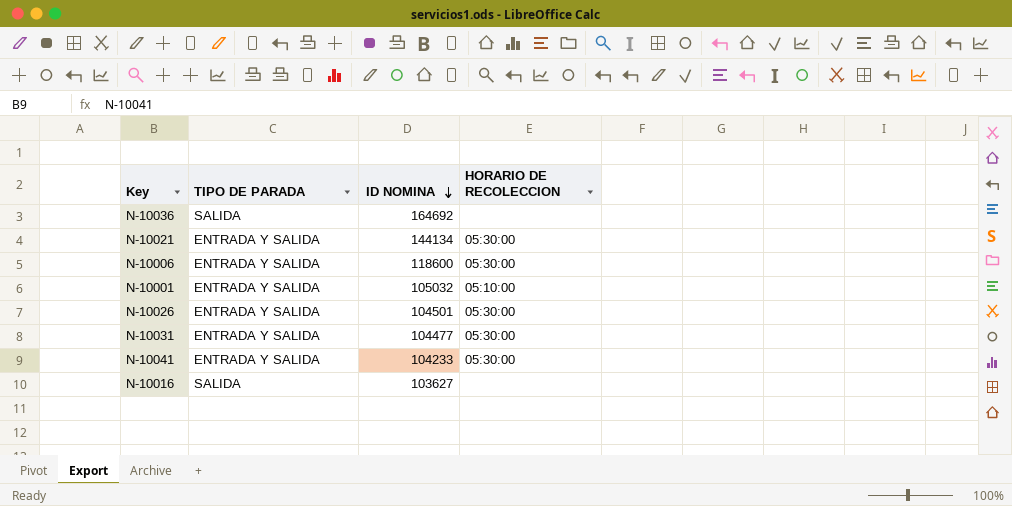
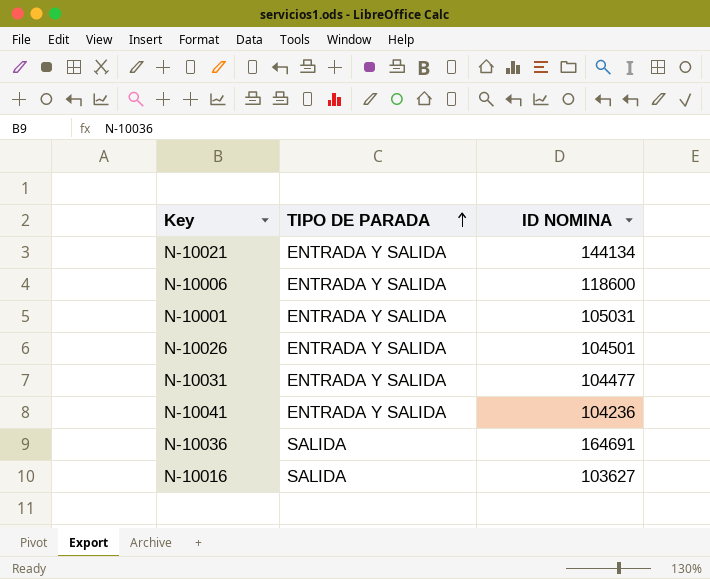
row order: ID NOMINA descending -> TIPO DE PARADA ascending
column HORARIO DE RECOLECCION | position: 4 -> none
N-10001 | ID NOMINA: 105032 -> 105031
N-10041 | ID NOMINA: 104233 -> 104236
N-10036 | ID NOMINA: 164692 -> 164691

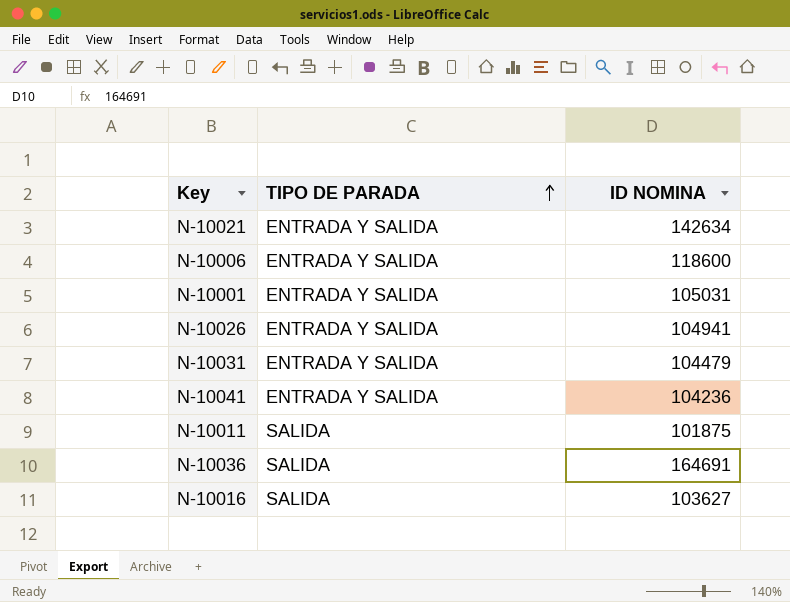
N-10021 | ID NOMINA: 144134 -> 142634
N-10026 | ID NOMINA: 104501 -> 104941
N-10031 | ID NOMINA: 104477 -> 104479
row N-10011: none -> SALIDA | 101875

